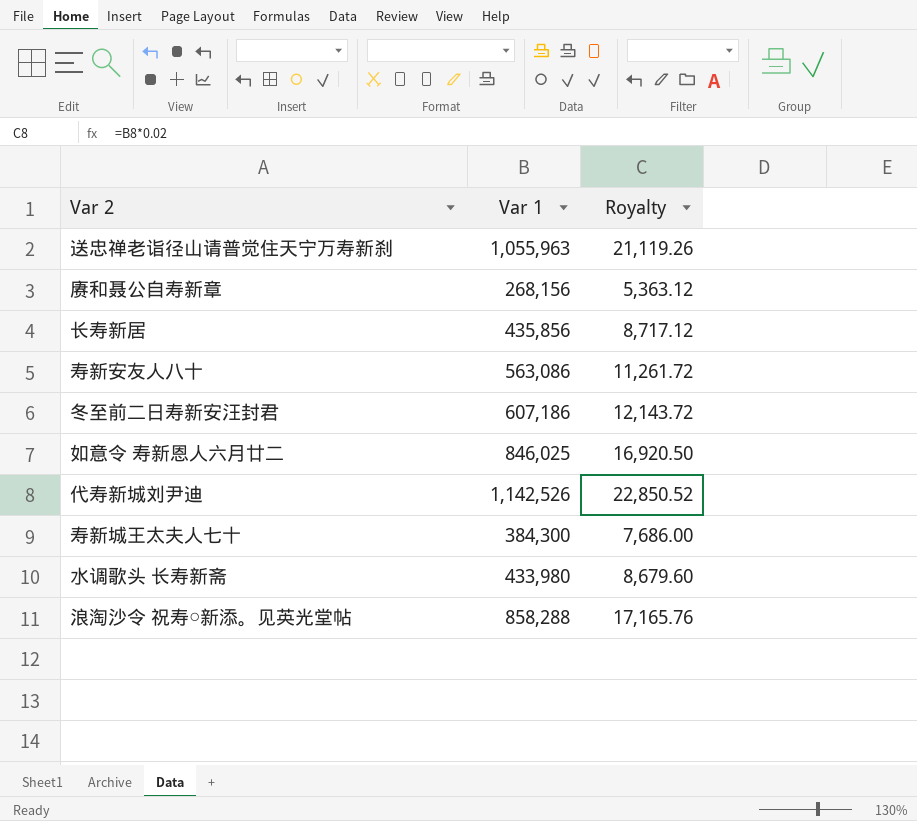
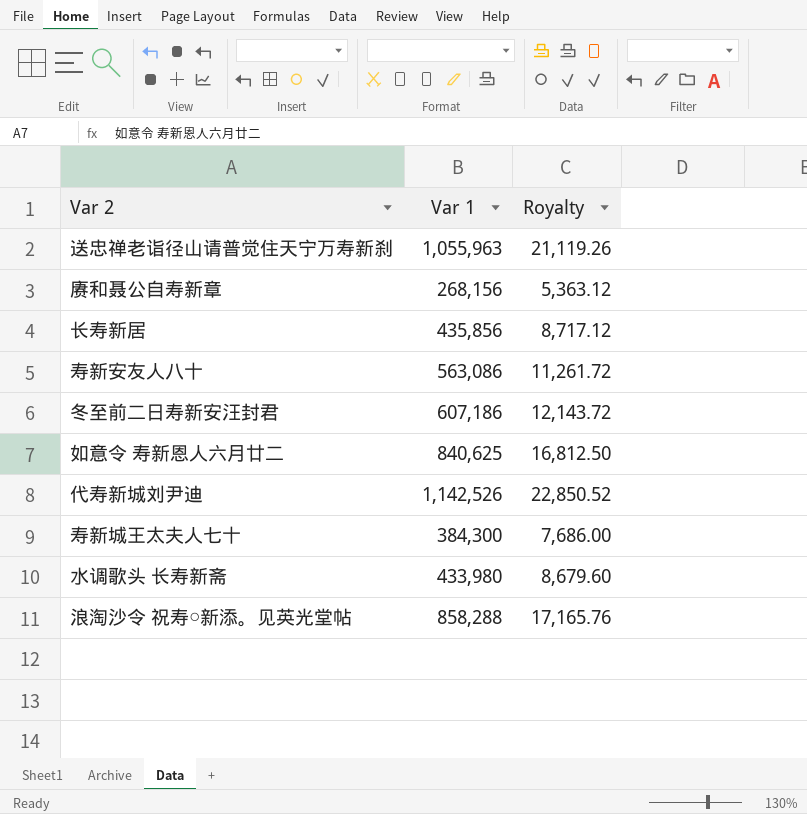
如意令 寿新恩人六月廿二 | Var 1: 846,025 -> 840,625
如意令 寿新恩人六月廿二 | Royalty: 16,920.50 -> 16,812.50

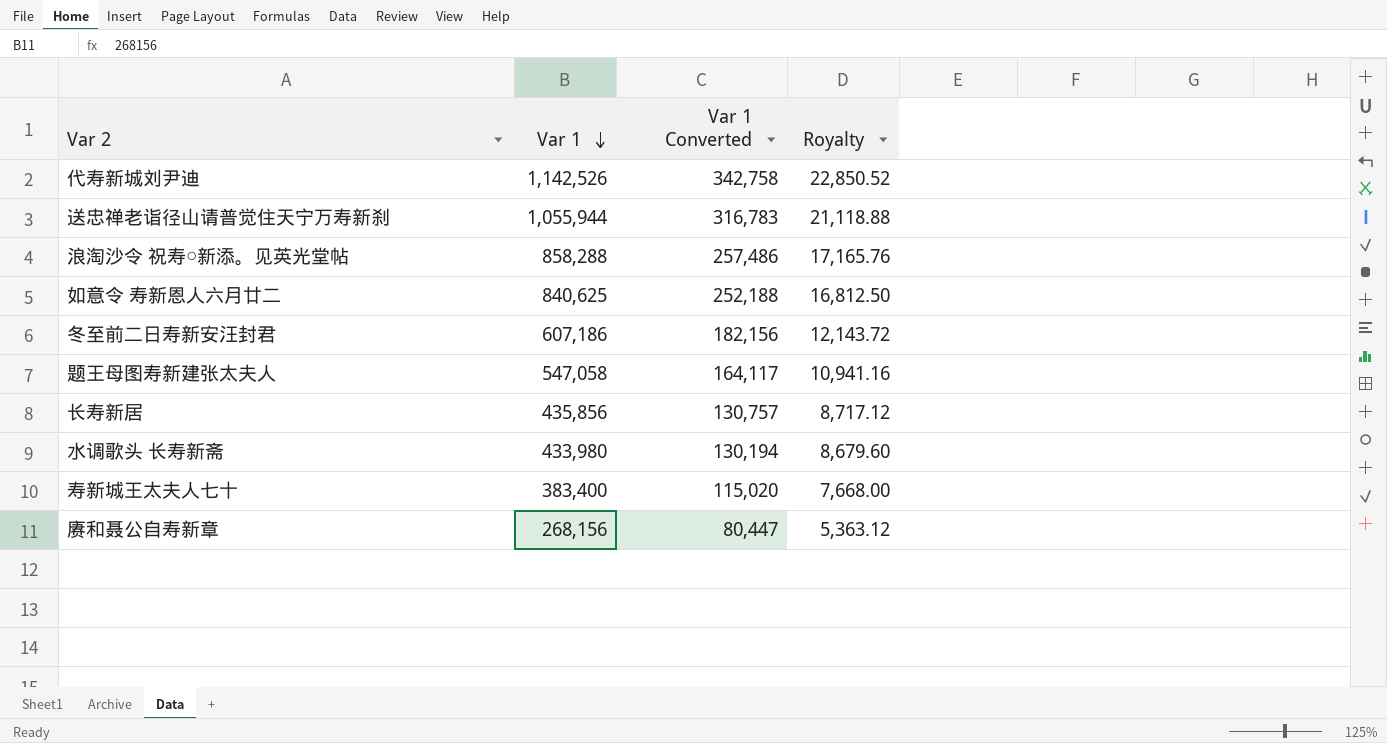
row order: none -> Var 1 descending
column Var 1 Converted | formula: none -> [Var 1] * 0.3
row 寿新安友人八十: 563,086 | 11,261.72 -> none
送忠禅老诣径山请普觉住天宁万寿新刹 | Var 1: 1,055,963 -> 1,055,944
送忠禅老诣径山请普觉住天宁万寿新刹 | Royalty: 21,119.26 -> 21,118.88
row 题王母图寿新建张太夫人: none -> 547,058 | 164,117 | 10,941.16
寿新城王太夫人七十 | Var 1: 384,300 -> 383,400
寿新城王太夫人七十 | Royalty: 7,686.00 -> 7,668.00

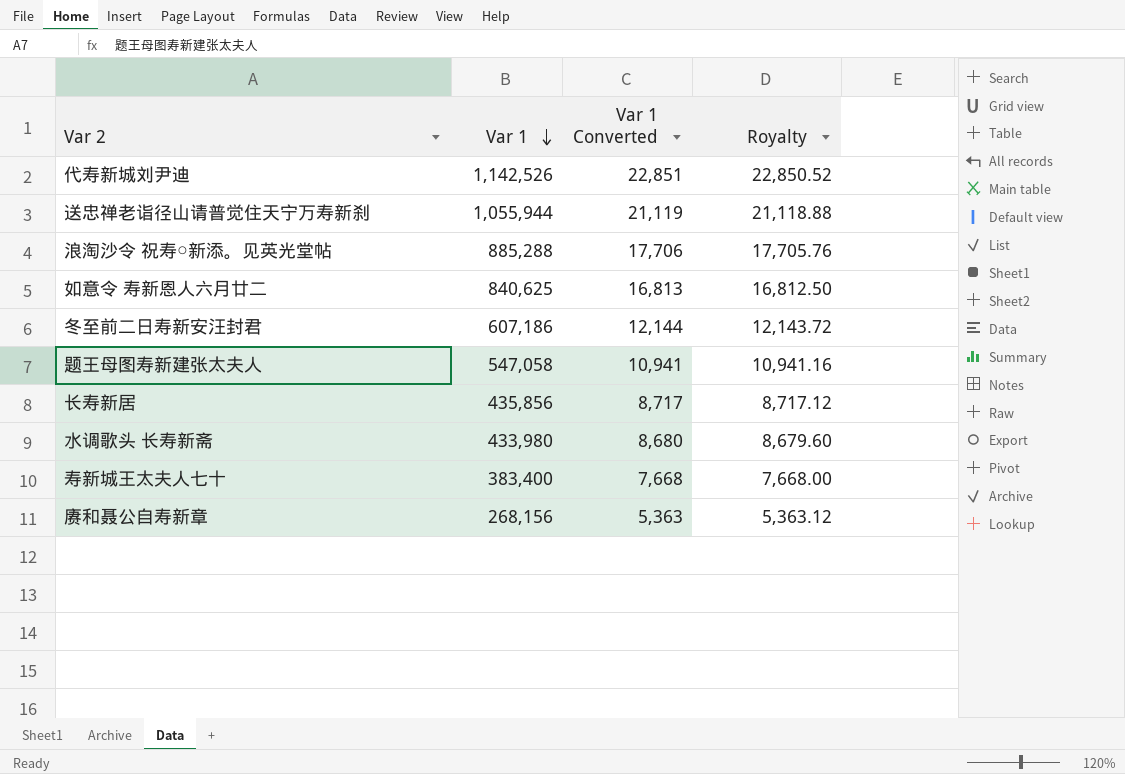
column Var 1 Converted | formula: [Var 1] * 0.3 -> [Var 1] * 0.02
浪淘沙令 祝寿○新添。见英光堂帖 | Var 1: 858,288 -> 885,288
浪淘沙令 祝寿○新添。见英光堂帖 | Royalty: 17,165.76 -> 17,705.76

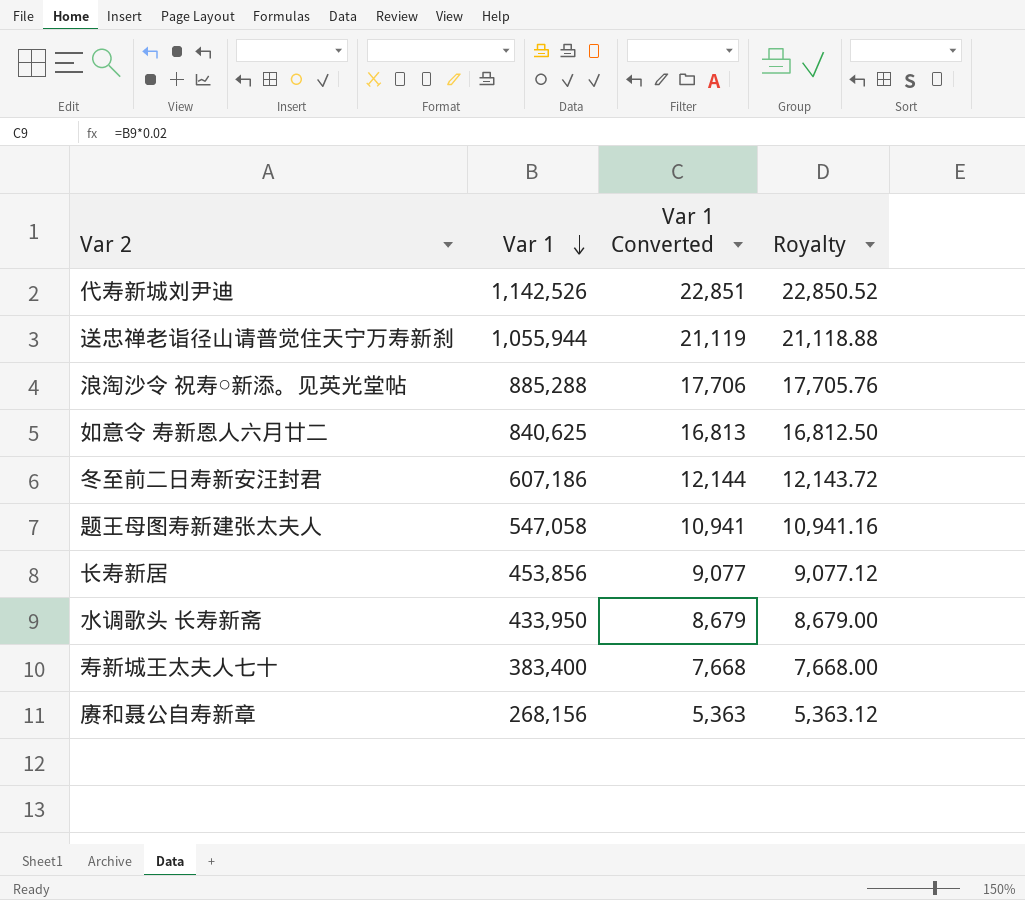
长寿新居 | Var 1: 435,856 -> 453,856
长寿新居 | Var 1 Converted: 8,717 -> 9,077
长寿新居 | Royalty: 8,717.12 -> 9,077.12
水调歌头 长寿新斋 | Var 1: 433,980 -> 433,950
水调歌头 长寿新斋 | Var 1 Converted: 8,680 -> 8,679
水调歌头 长寿新斋 | Royalty: 8,679.60 -> 8,679.00

